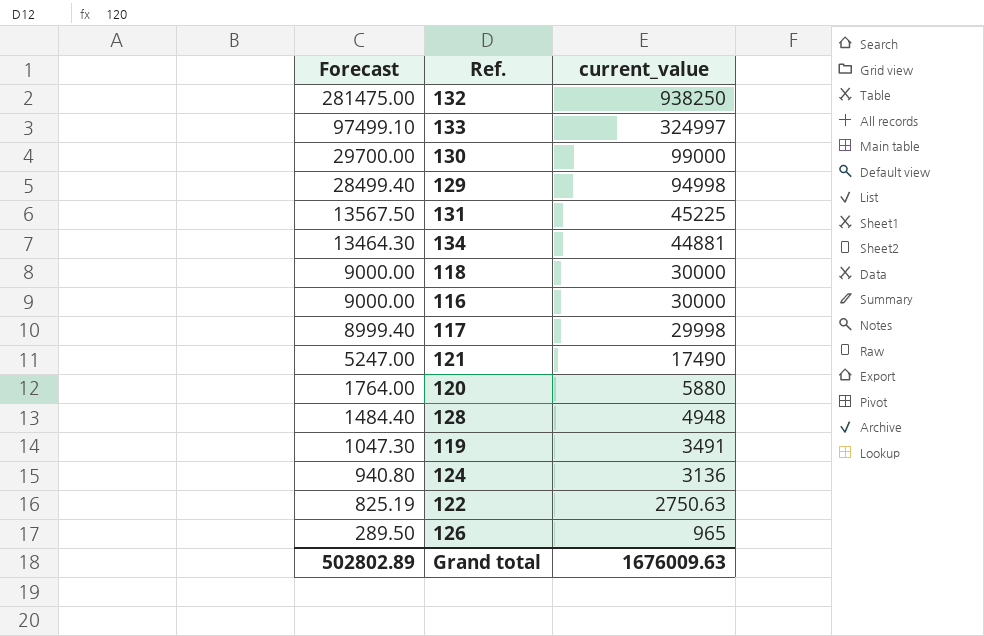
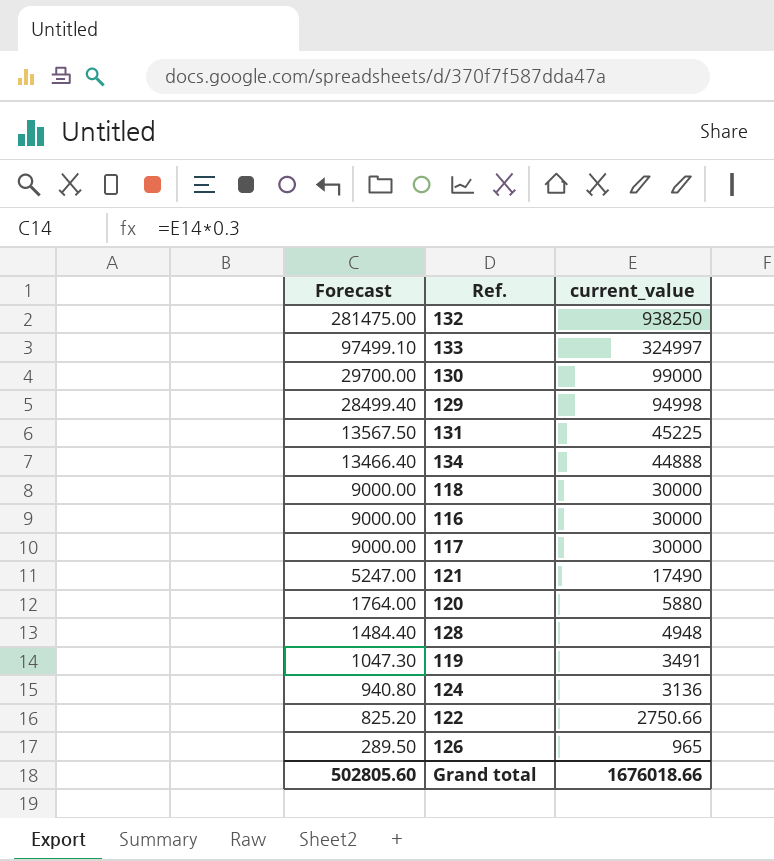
134 | Forecast: 13464.30 -> 13466.40
134 | current_value: 44881 -> 44888
117 | Forecast: 8999.40 -> 9000.00
117 | current_value: 29998 -> 30000
122 | Forecast: 825.19 -> 825.20
122 | current_value: 2750.63 -> 2750.66
Grand total | Forecast: 502802.89 -> 502805.60
Grand total | current_value: 1676009.63 -> 1676018.66

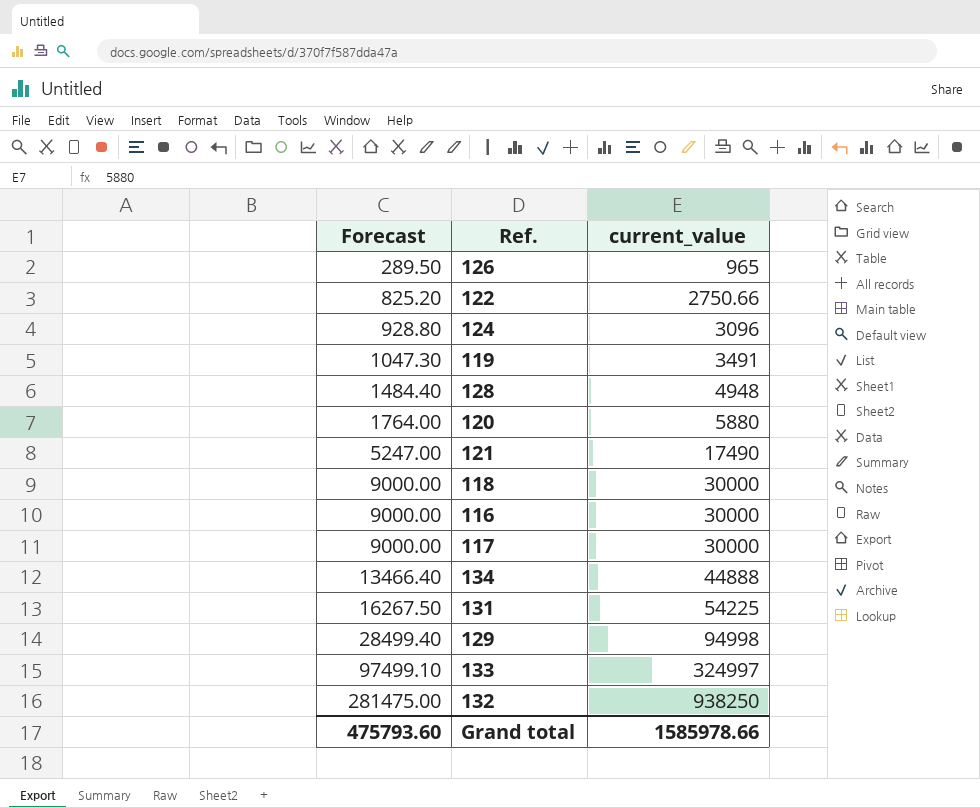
row order: Forecast descending -> Forecast ascending
row 130: 29700.00 | 99000 -> none
124 | Forecast: 940.80 -> 928.80
124 | current_value: 3136 -> 3096
131 | Forecast: 13567.50 -> 16267.50
131 | current_value: 45225 -> 54225
Grand total | Forecast: 502805.60 -> 475793.60
Grand total | current_value: 1676018.66 -> 1585978.66

